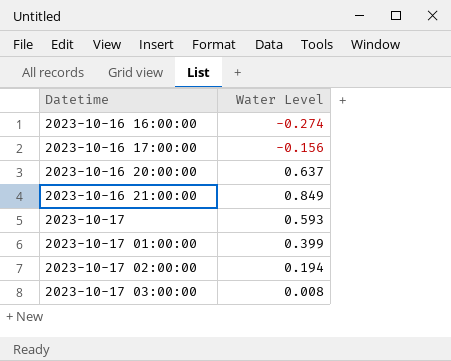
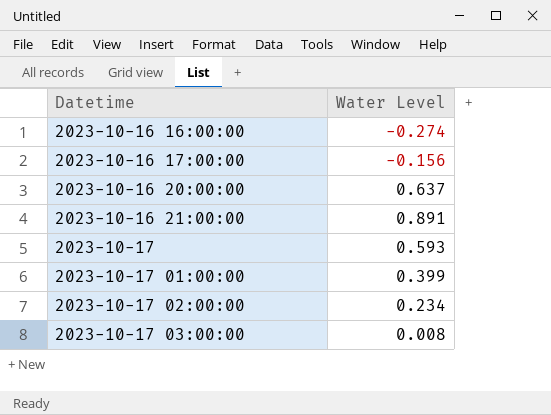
2023-10-16 21:00:00 | Water Level: 0.849 -> 0.891
2023-10-17 02:00:00 | Water Level: 0.194 -> 0.234

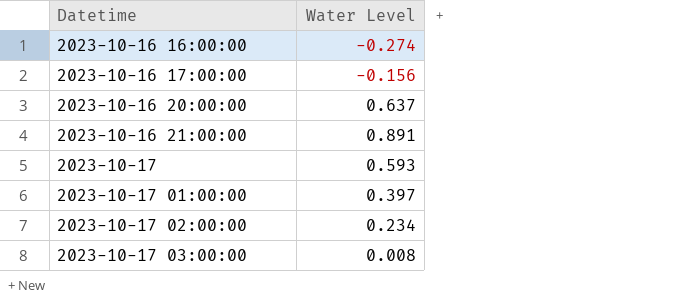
2023-10-17 01:00:00 | Water Level: 0.399 -> 0.397

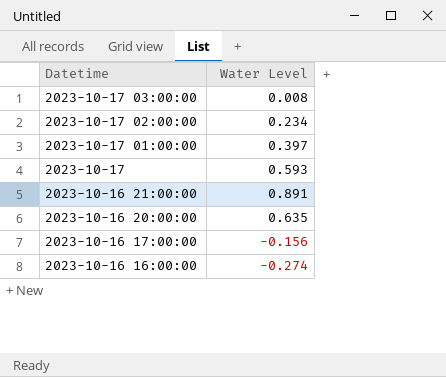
row order: Datetime ascending -> Datetime descending
2023-10-16 20:00:00 | Water Level: 0.637 -> 0.635

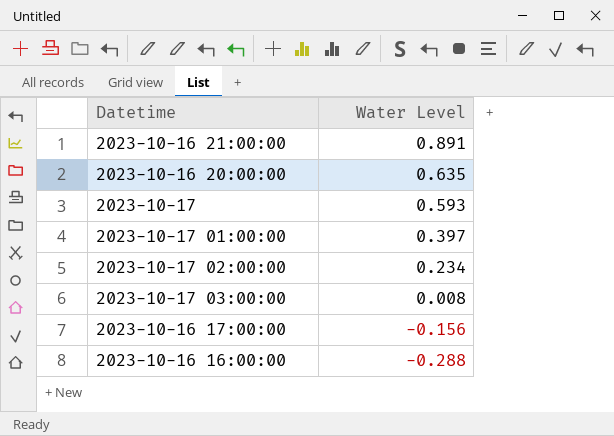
row order: Datetime descending -> Water Level descending
2023-10-16 16:00:00 | Water Level: -0.274 -> -0.288

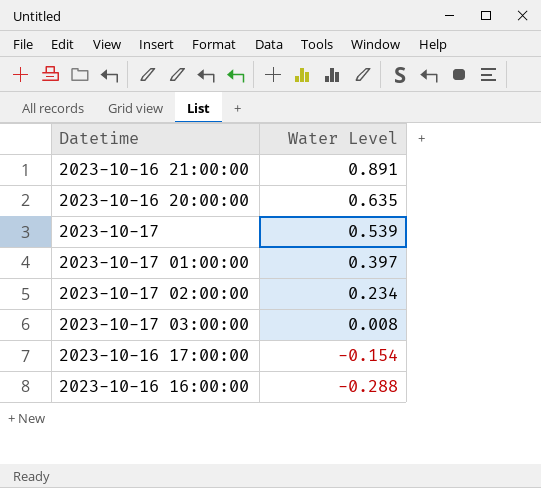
2023-10-17 | Water Level: 0.593 -> 0.539
2023-10-16 17:00:00 | Water Level: -0.156 -> -0.154

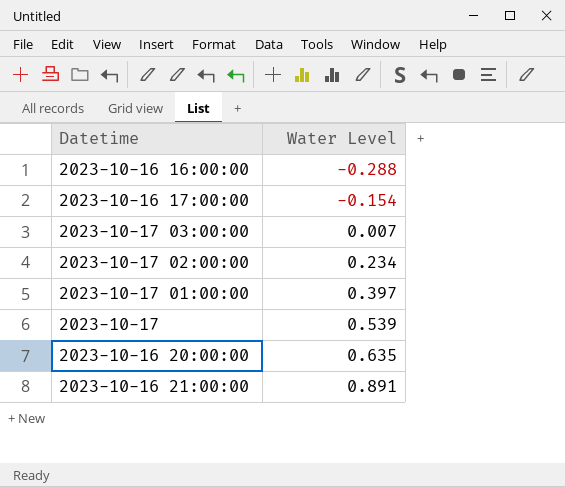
row order: Water Level descending -> Water Level ascending
2023-10-17 03:00:00 | Water Level: 0.008 -> 0.007

